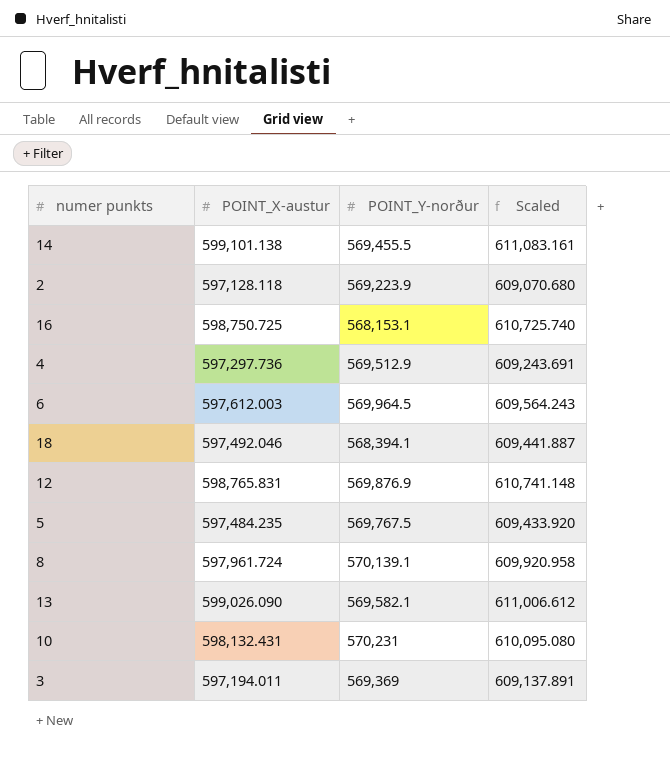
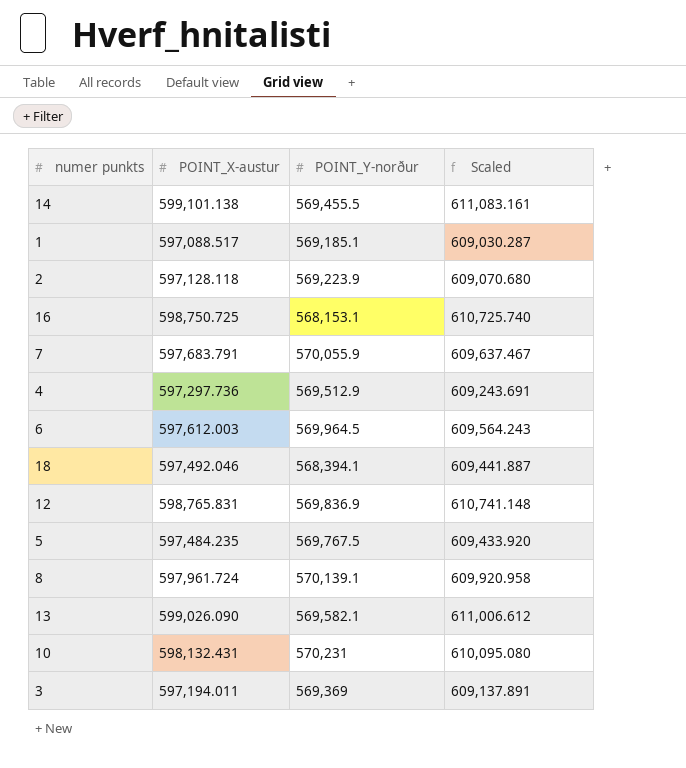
row 1: none -> 597,088.517 | 569,185.1 | 609,030.287
row 7: none -> 597,683.791 | 570,055.9 | 609,637.467
12 | POINT_Y-norður: 569,876.9 -> 569,836.9

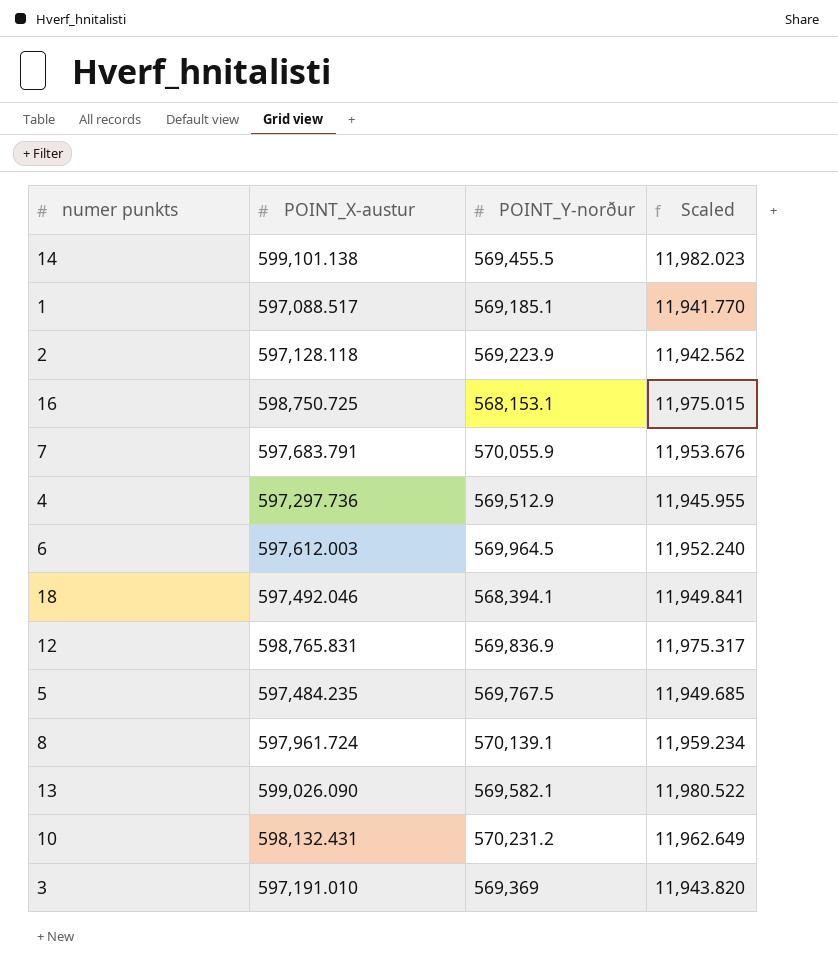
column Scaled | formula: [POINT_X-austur] * 1.02 -> [POINT_X-austur] * 0.02
10 | POINT_Y-norður: 570,231 -> 570,231.2
3 | POINT_X-austur: 597,194.011 -> 597,191.010

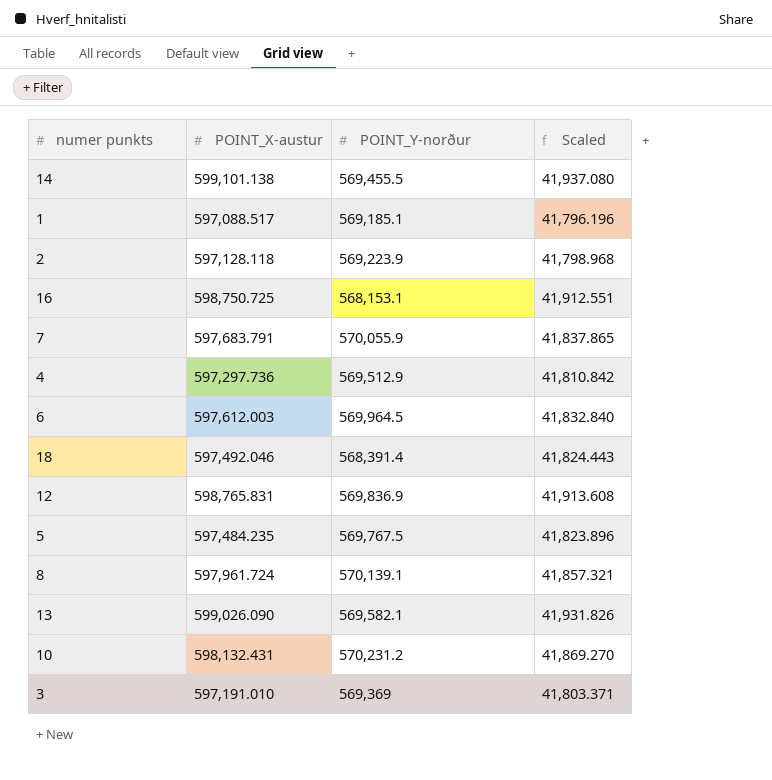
column Scaled | formula: [POINT_X-austur] * 0.02 -> [POINT_X-austur] * 0.07
18 | POINT_Y-norður: 568,394.1 -> 568,391.4

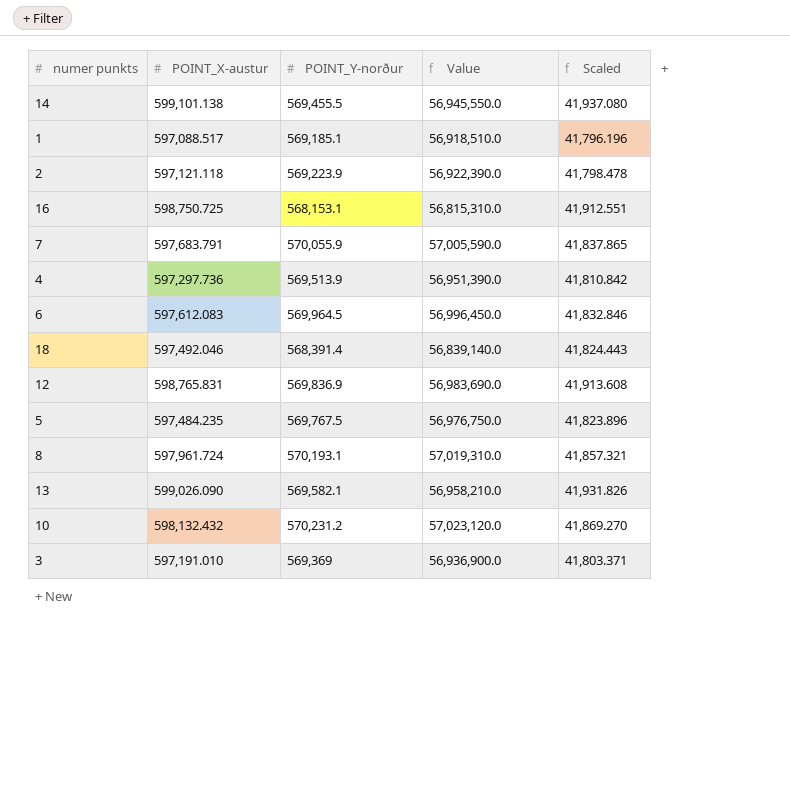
column Value | formula: none -> [POINT_Y-norður] * 100
2 | POINT_X-austur: 597,128.118 -> 597,121.118
2 | Scaled: 41,798.968 -> 41,798.478
4 | POINT_Y-norður: 569,512.9 -> 569,513.9
6 | POINT_X-austur: 597,612.003 -> 597,612.083
6 | Scaled: 41,832.840 -> 41,832.846
8 | POINT_Y-norður: 570,139.1 -> 570,193.1
10 | POINT_X-austur: 598,132.431 -> 598,132.432

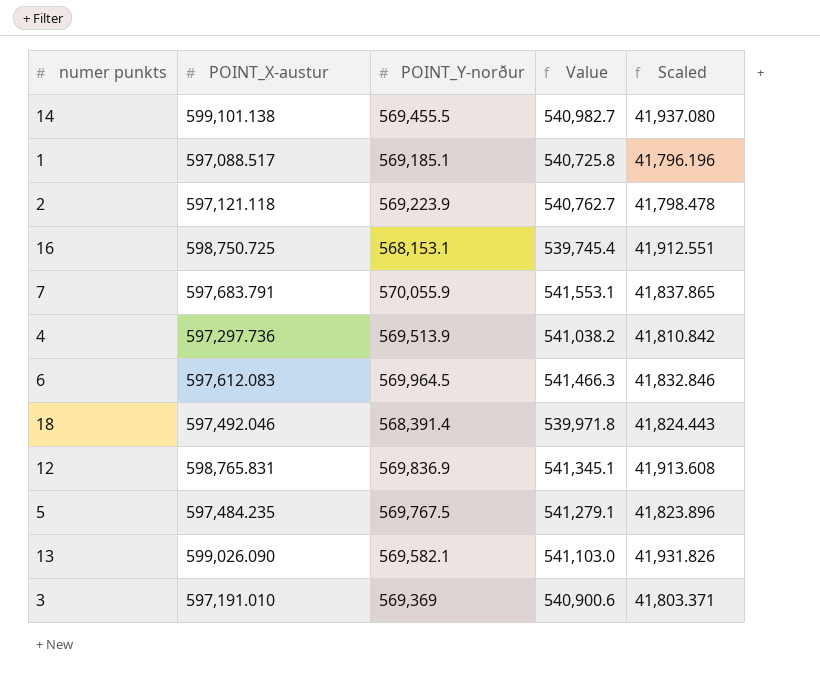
column Value | formula: [POINT_Y-norður] * 100 -> [POINT_Y-norður] * 0.95
row 8: 597,961.724 | 570,193.1 | 57,019,310.0 | 41,857.321 -> none
row 10: 598,132.432 | 570,231.2 | 57,023,120.0 | 41,869.270 -> none

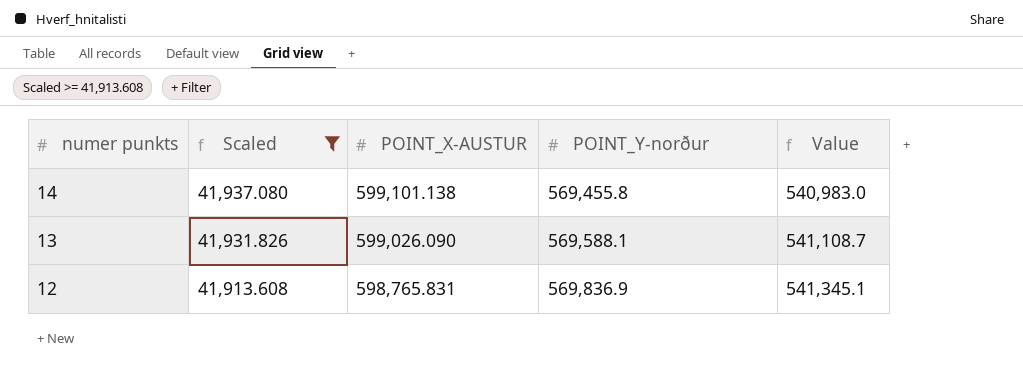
filter: none -> Scaled >= 41,913.608
row order: none -> numer punkts descending
column Scaled | position: 5 -> 2
column name: POINT_X-austur -> POINT_X-AUSTUR
14 | POINT_Y-norður: 569,455.5 -> 569,455.8
14 | Value: 540,982.7 -> 540,983.0
13 | POINT_Y-norður: 569,582.1 -> 569,588.1
13 | Value: 541,103.0 -> 541,108.7

